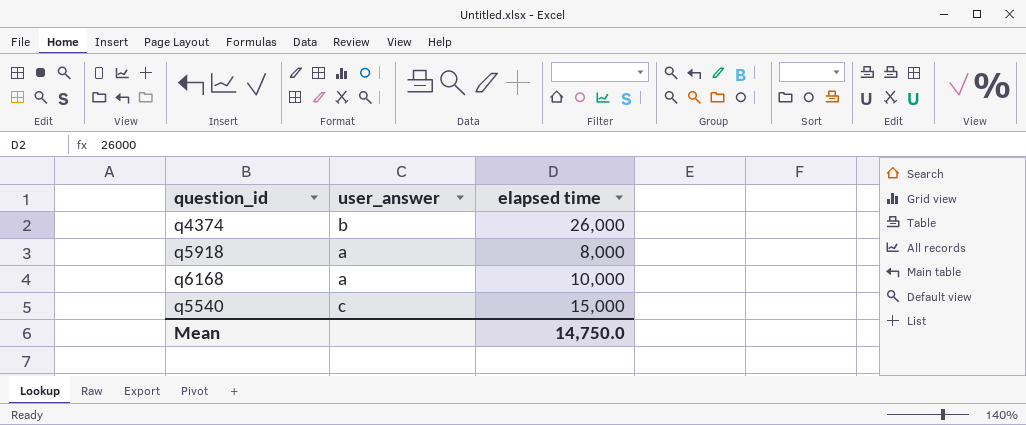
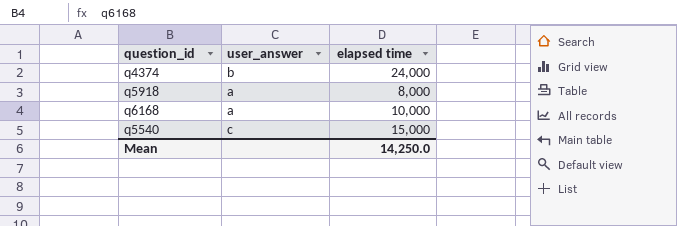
q4374 | elapsed time: 26,000 -> 24,000
Mean | elapsed time: 14,750.0 -> 14,250.0

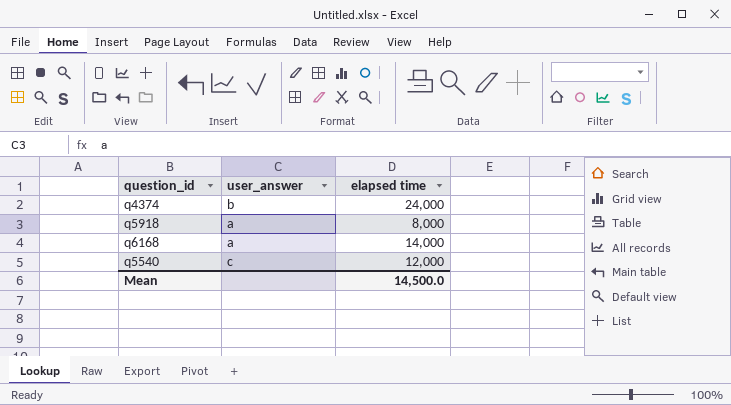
q6168 | elapsed time: 10,000 -> 14,000
q5540 | elapsed time: 15,000 -> 12,000
Mean | elapsed time: 14,250.0 -> 14,500.0

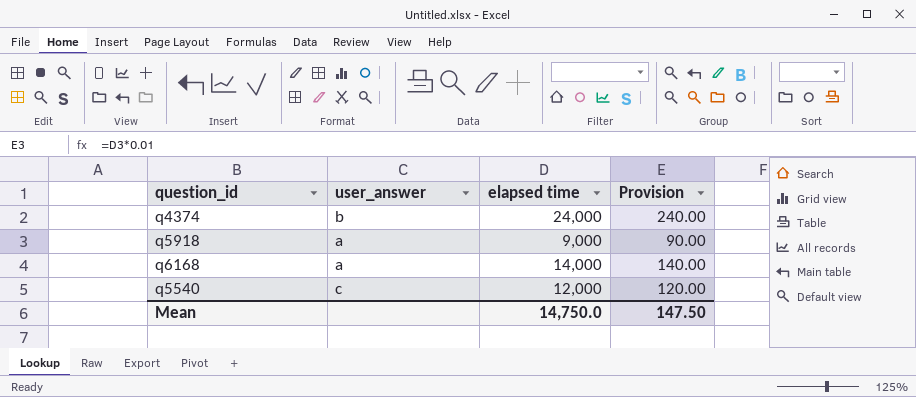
column Provision | formula: none -> [elapsed time] * 0.01
q5918 | elapsed time: 8,000 -> 9,000
Mean | elapsed time: 14,500.0 -> 14,750.0

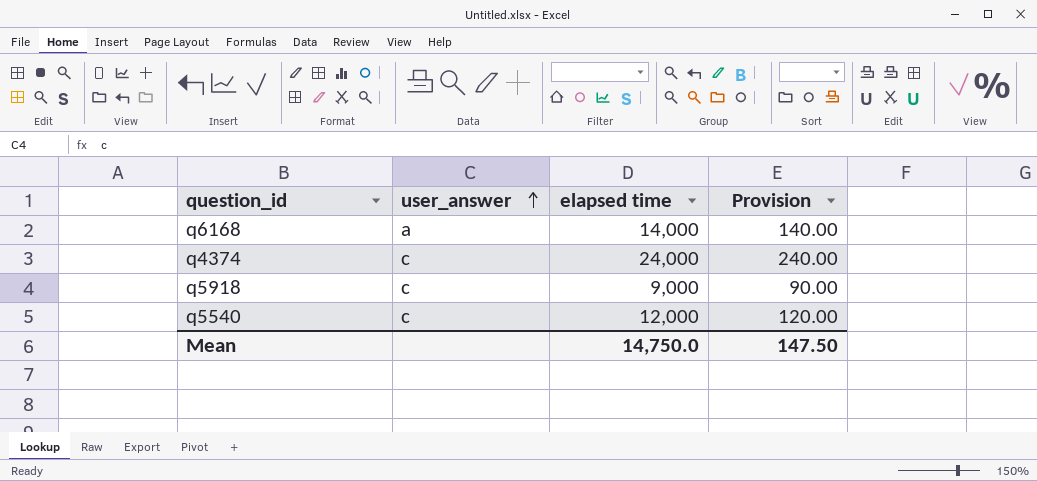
row order: none -> user_answer ascending
q4374 | user_answer: b -> c
q5918 | user_answer: a -> c

